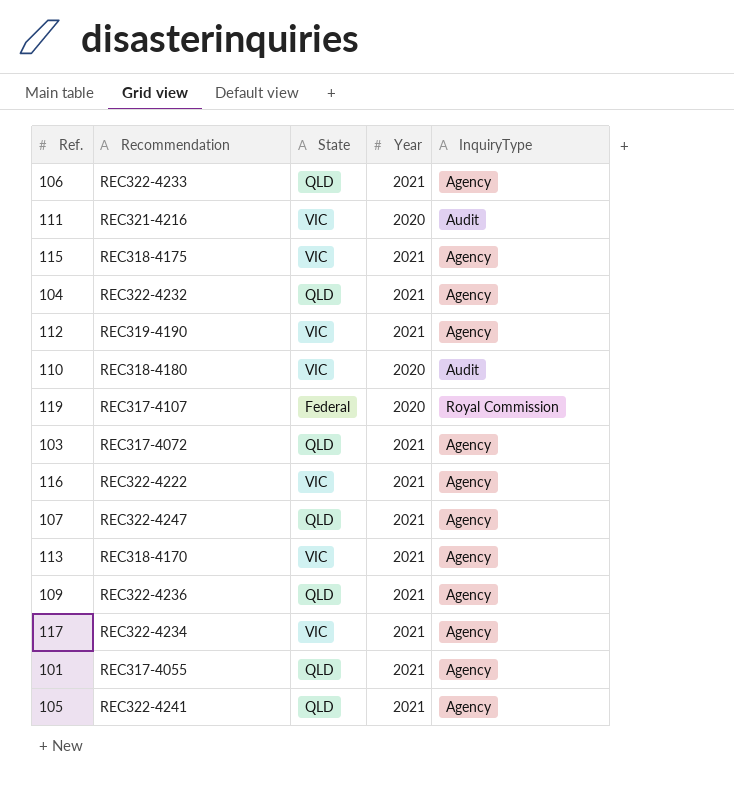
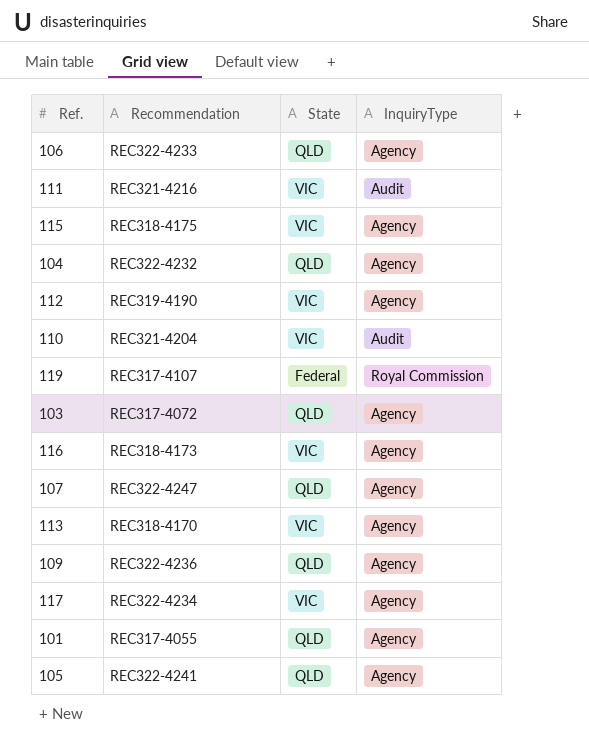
column Year | position: 4 -> none
110 | Recommendation: REC318-4180 -> REC321-4204
116 | Recommendation: REC322-4222 -> REC318-4173

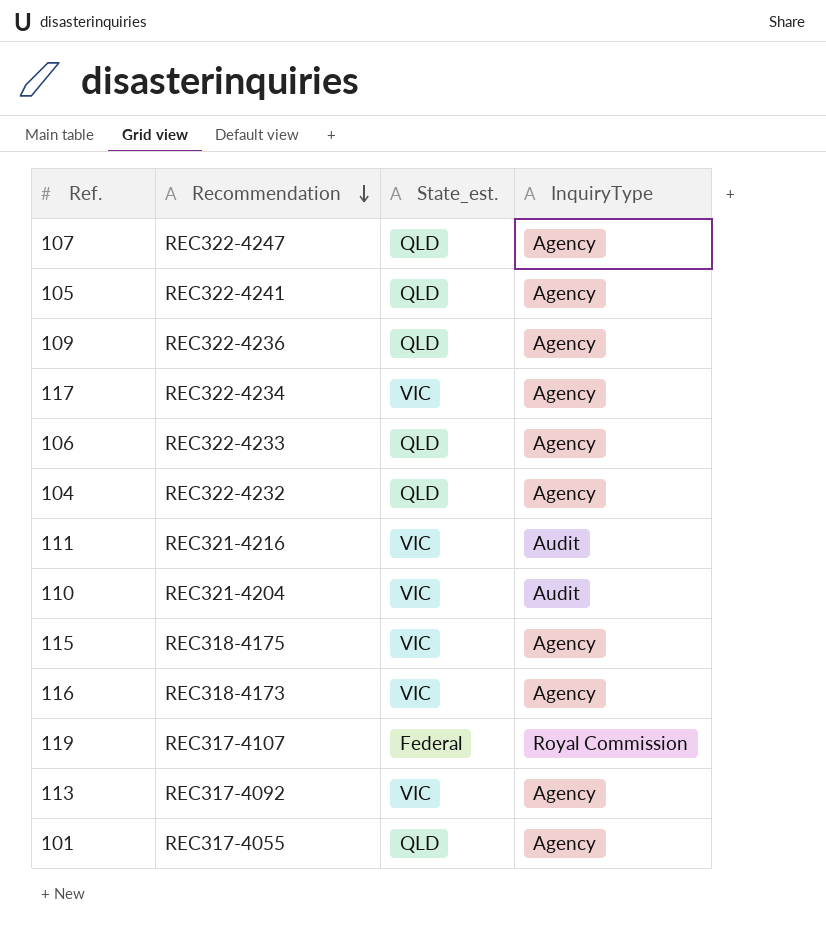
row order: none -> Recommendation descending
column name: State -> State_est.
row 112: REC319-4190 | VIC | Agency -> none
row 103: REC317-4072 | QLD | Agency -> none
113 | Recommendation: REC318-4170 -> REC317-4092

